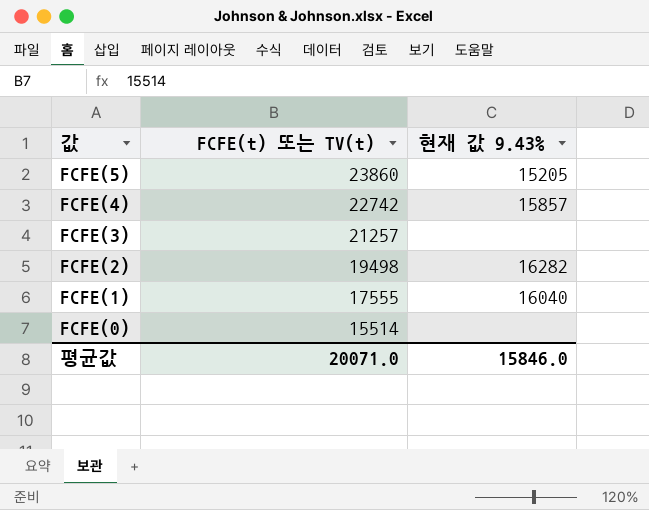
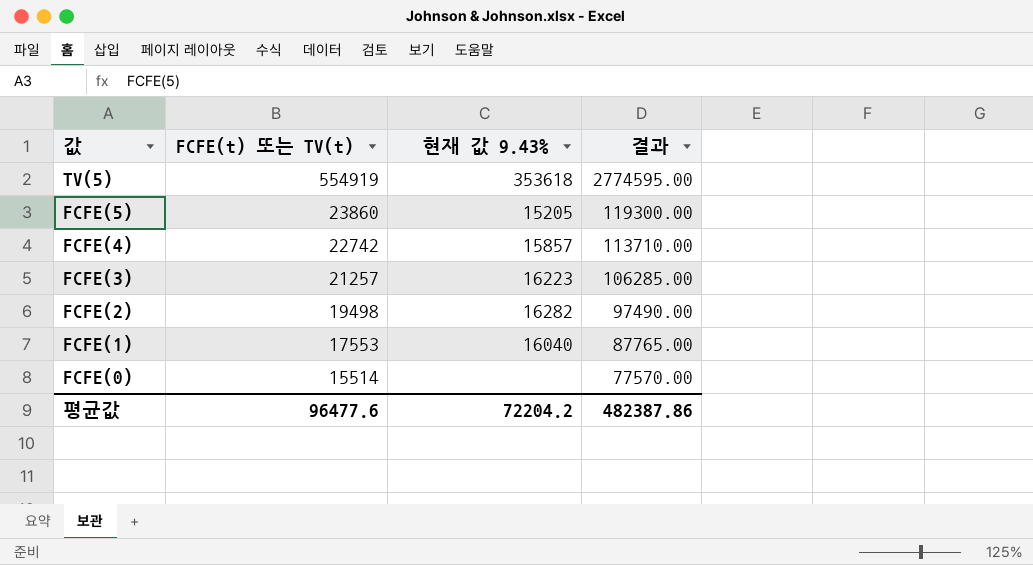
column 결과 | formula: none -> [FCFE(t) 또는 TV(t)] * 5
row TV(5): none -> 554919 | 353618 | 2774595.00
FCFE(3) | 현재 값 9.43%: none -> 16223
FCFE(1) | FCFE(t) 또는 TV(t): 17555 -> 17553
평균값 | FCFE(t) 또는 TV(t): 20071.0 -> 96477.6
평균값 | 현재 값 9.43%: 15846.0 -> 72204.2

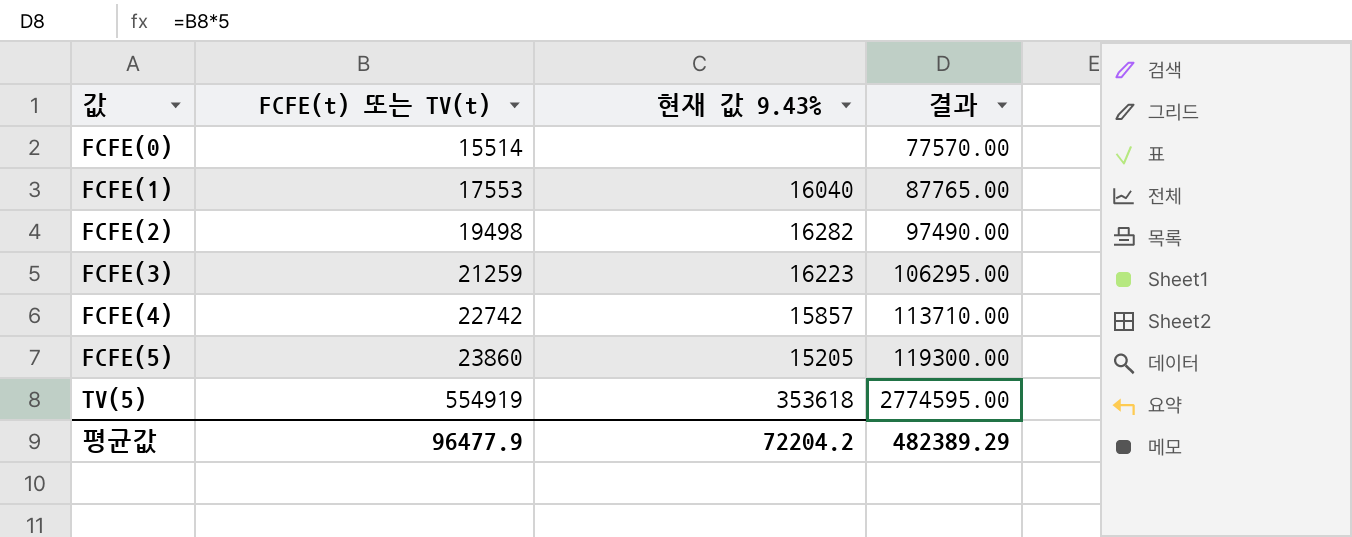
row order: 값 descending -> 값 ascending
FCFE(3) | FCFE(t) 또는 TV(t): 21257 -> 21259
FCFE(3) | 결과: 106285.00 -> 106295.00
평균값 | FCFE(t) 또는 TV(t): 96477.6 -> 96477.9
평균값 | 결과: 482387.86 -> 482389.29

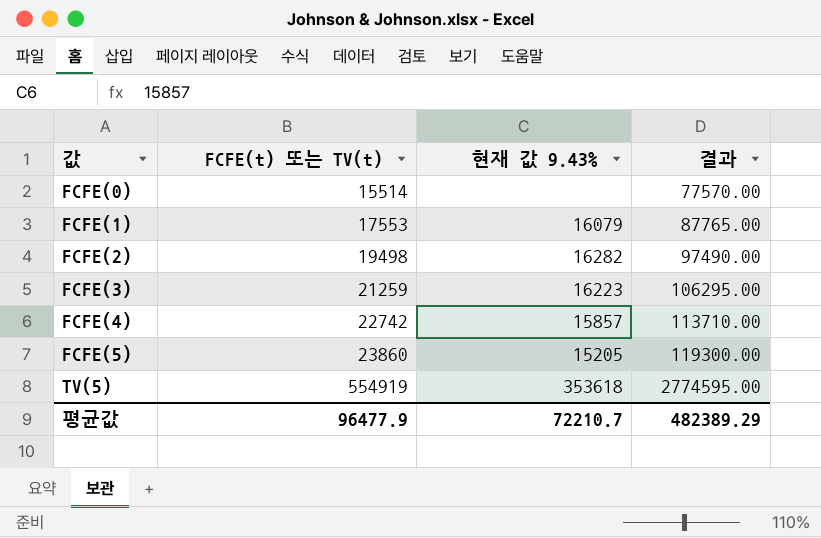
FCFE(1) | 현재 값 9.43%: 16040 -> 16079
평균값 | 현재 값 9.43%: 72204.2 -> 72210.7

